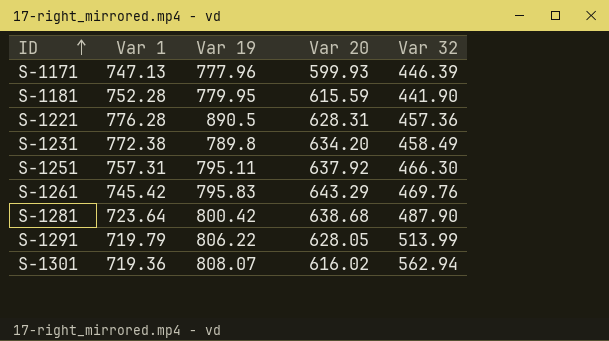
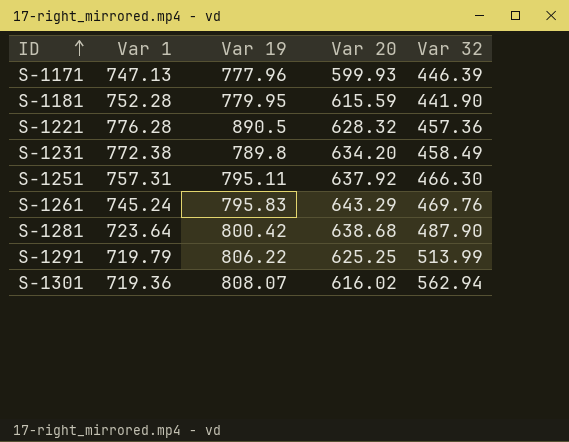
S-1221 | Var 20: 628.31 -> 628.32
S-1261 | Var 1: 745.42 -> 745.24
S-1291 | Var 20: 628.05 -> 625.25

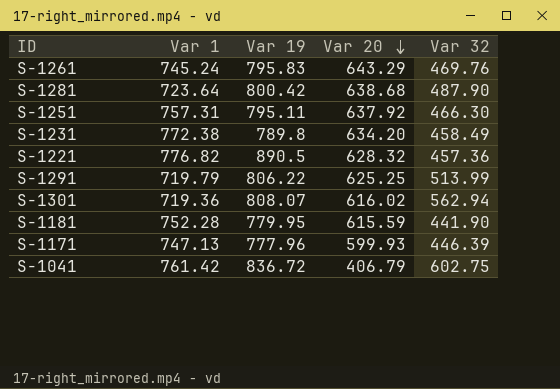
row order: ID ascending -> Var 20 descending
S-1221 | Var 1: 776.28 -> 776.82
row S-1041: none -> 761.42 | 836.72 | 406.79 | 602.75

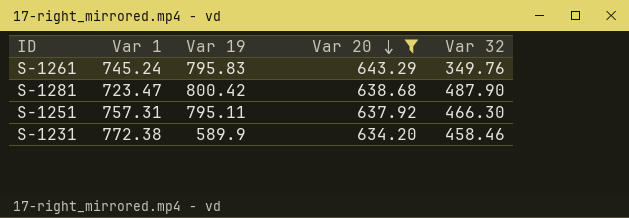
filter: none -> Var 20 >= 634.20
S-1261 | Var 32: 469.76 -> 349.76
S-1281 | Var 1: 723.64 -> 723.47
S-1231 | Var 19: 789.8 -> 589.9
S-1231 | Var 32: 458.49 -> 458.46

